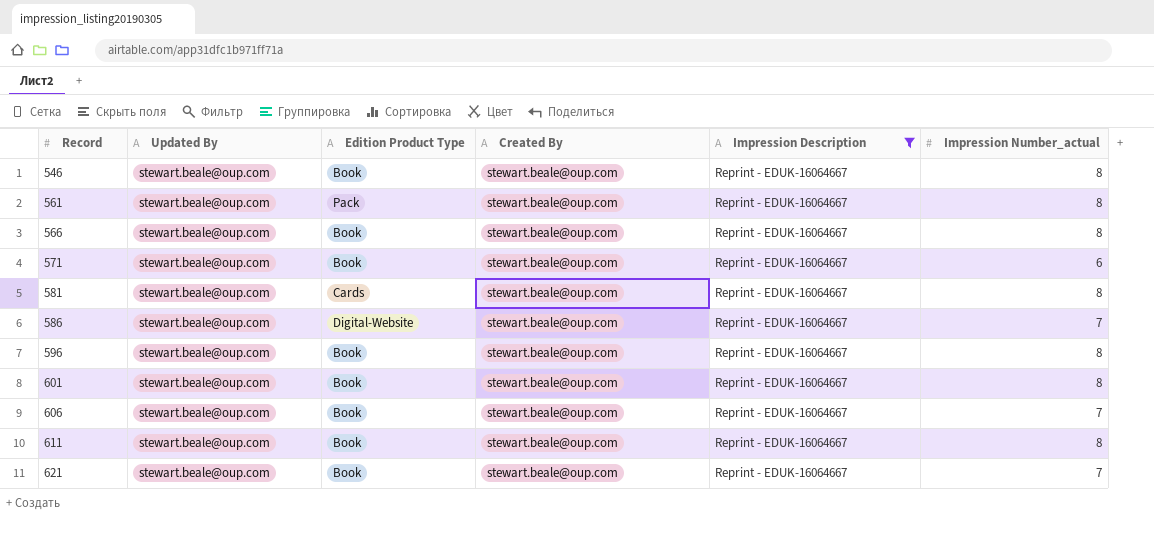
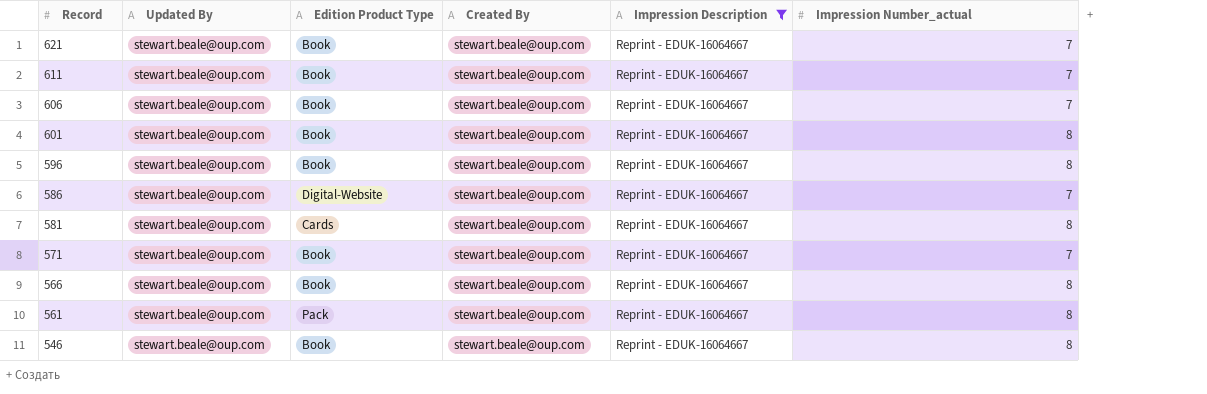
row order: Record ascending -> Record descending
611 | Impression Number_actual: 8 -> 7
571 | Impression Number_actual: 6 -> 7

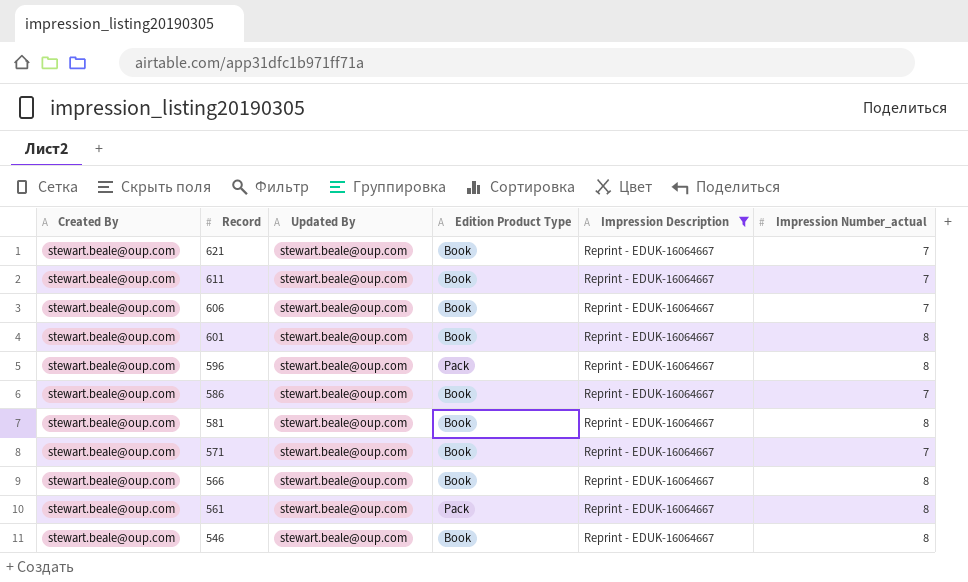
column Created By | position: 4 -> 1
596 | Edition Product Type: Book -> Pack
586 | Edition Product Type: Digital-Website -> Book
581 | Edition Product Type: Cards -> Book

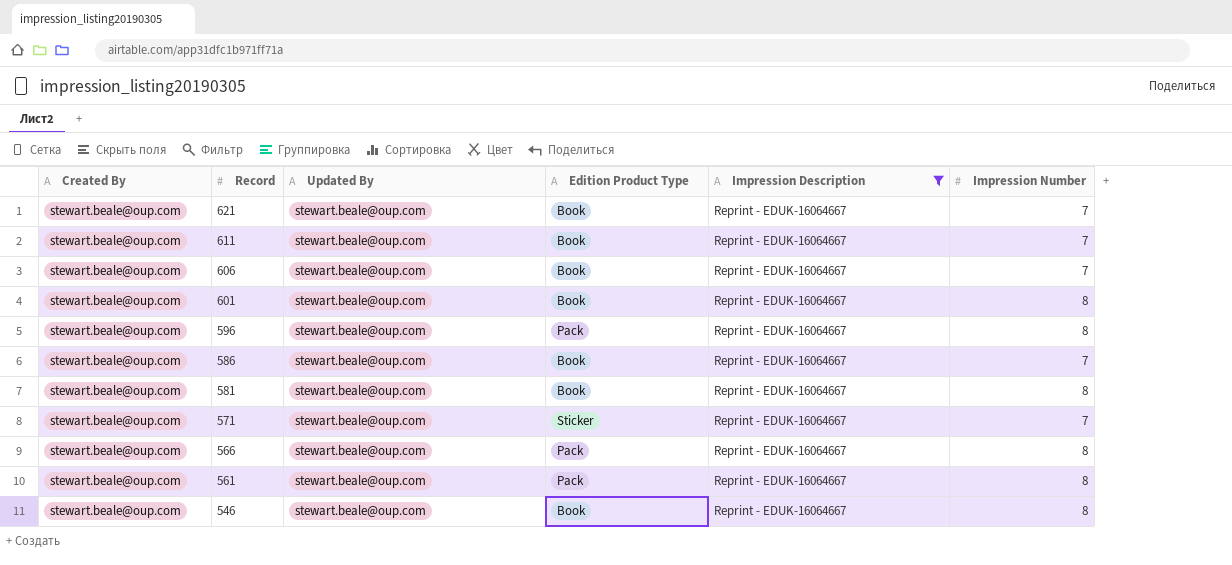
column name: Impression Number_actual -> Impression Number
571 | Edition Product Type: Book -> Sticker
566 | Edition Product Type: Book -> Pack

